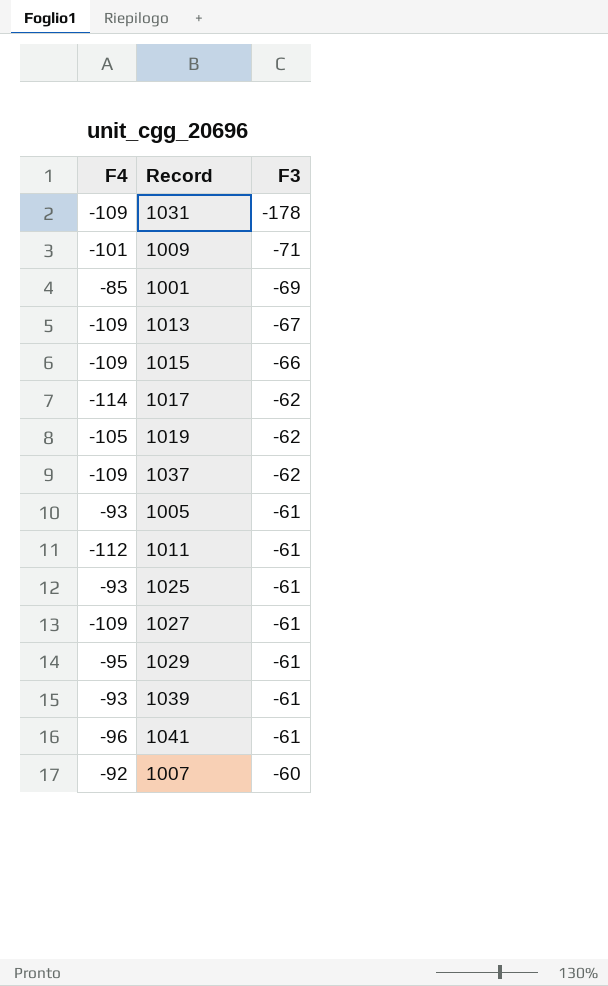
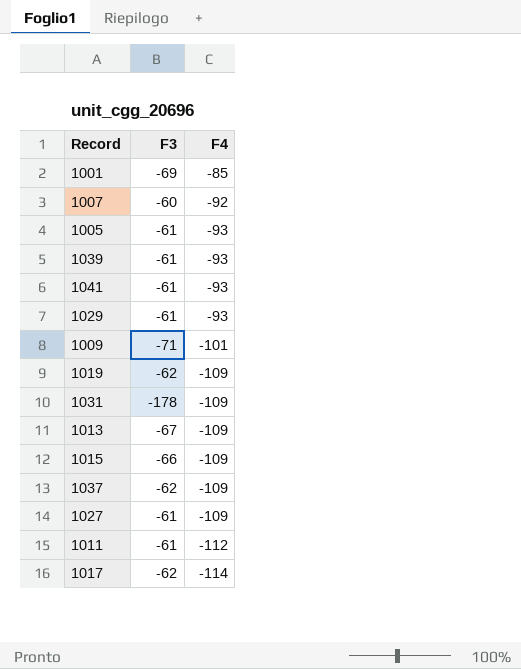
row order: F3 ascending -> F4 descending
column F4 | position: 1 -> 3
row 1025: -93 | -61 -> none
1041 | F4: -96 -> -93
1029 | F4: -95 -> -93
1019 | F4: -105 -> -109

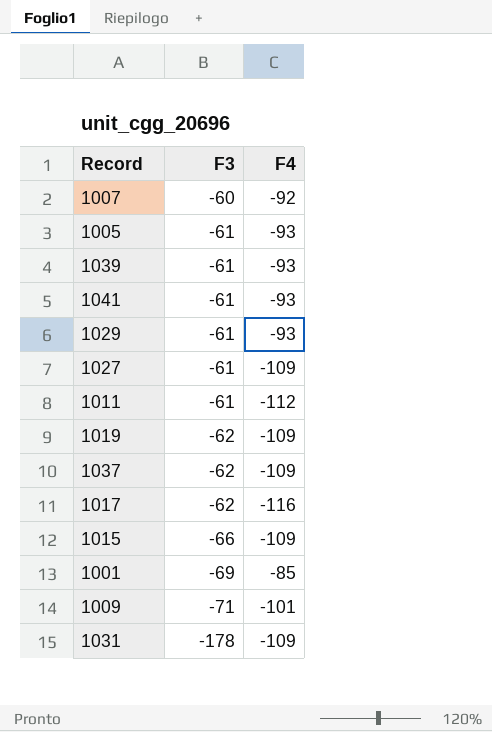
row order: F4 descending -> F3 descending
row 1013: -67 | -109 -> none
1017 | F4: -114 -> -116

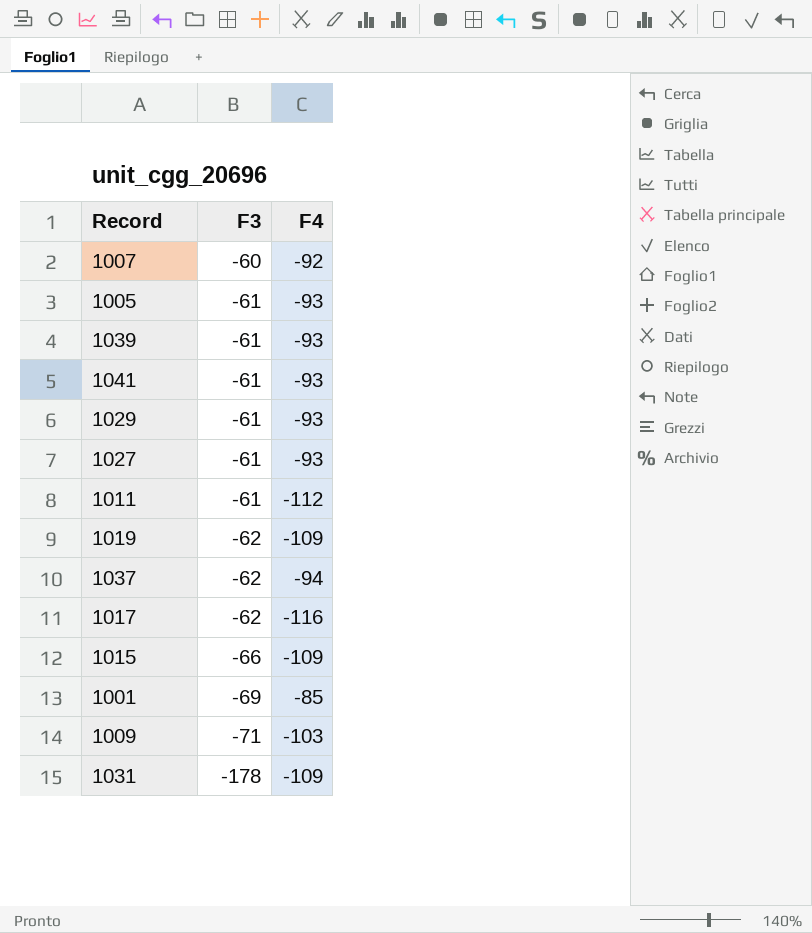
1027 | F4: -109 -> -93
1037 | F4: -109 -> -94
1009 | F4: -101 -> -103

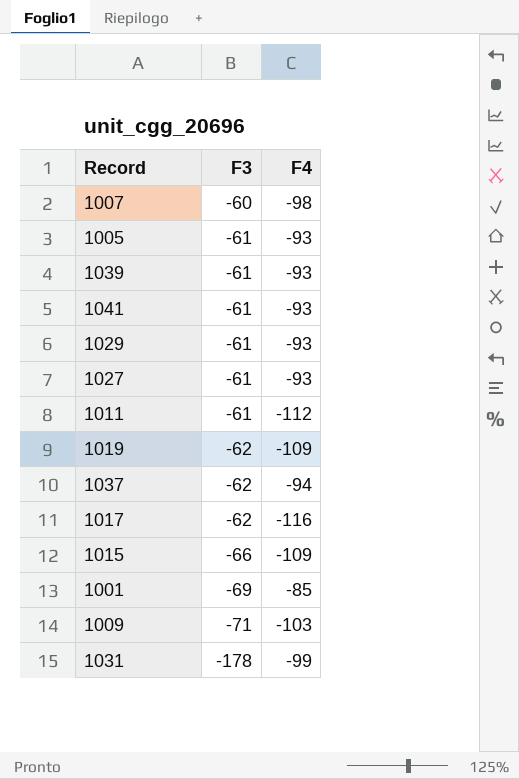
1007 | F4: -92 -> -98
1031 | F4: -109 -> -99

